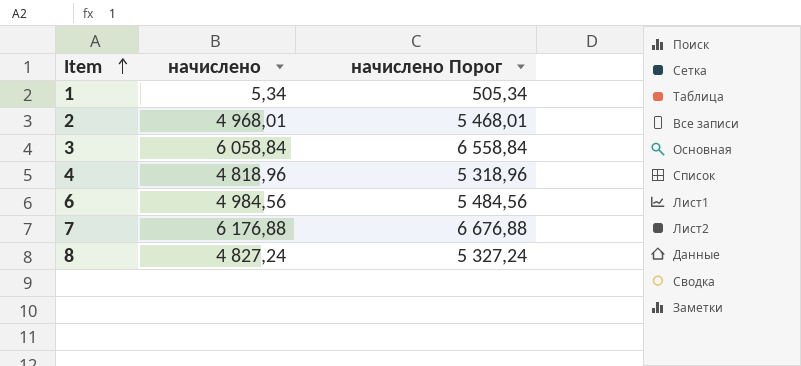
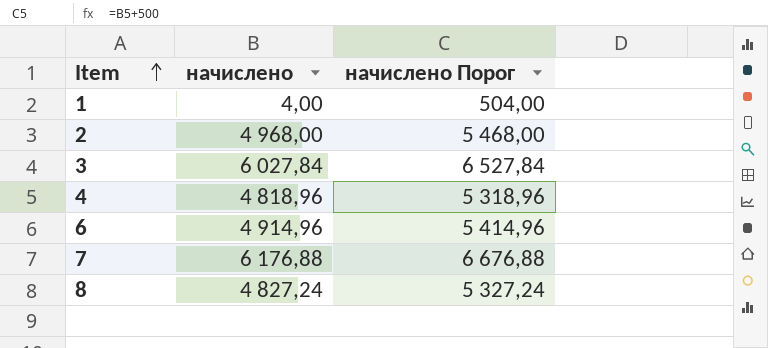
1 | начислено: 5,34 -> 4,00
1 | начислено Порог: 505,34 -> 504,00
2 | начислено: 4 968,01 -> 4 968,00
2 | начислено Порог: 5 468,01 -> 5 468,00
3 | начислено: 6 058,84 -> 6 027,84
3 | начислено Порог: 6 558,84 -> 6 527,84
6 | начислено: 4 984,56 -> 4 914,96
6 | начислено Порог: 5 484,56 -> 5 414,96

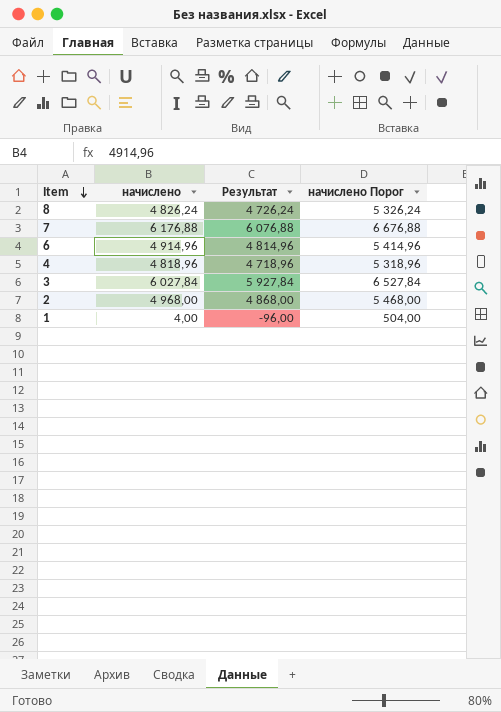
row order: Item ascending -> Item descending
column Результат | formula: none -> [начислено] - 100
8 | начислено: 4 827,24 -> 4 826,24
8 | начислено Порог: 5 327,24 -> 5 326,24

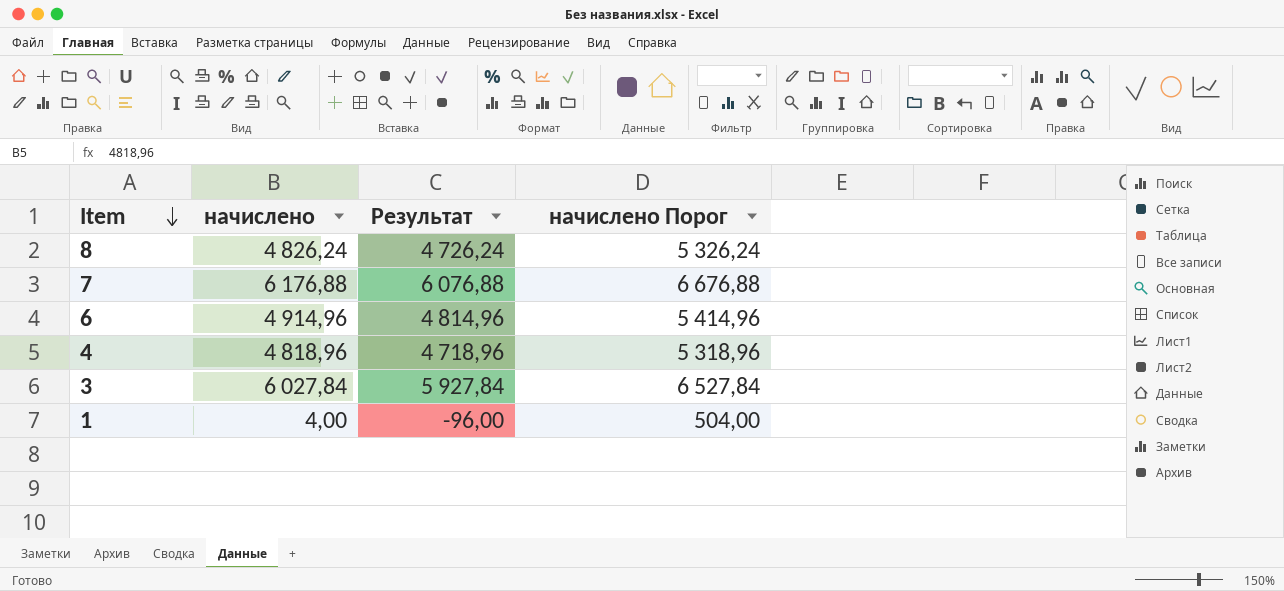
row 2: 4 968,00 | 4 868,00 | 5 468,00 -> none

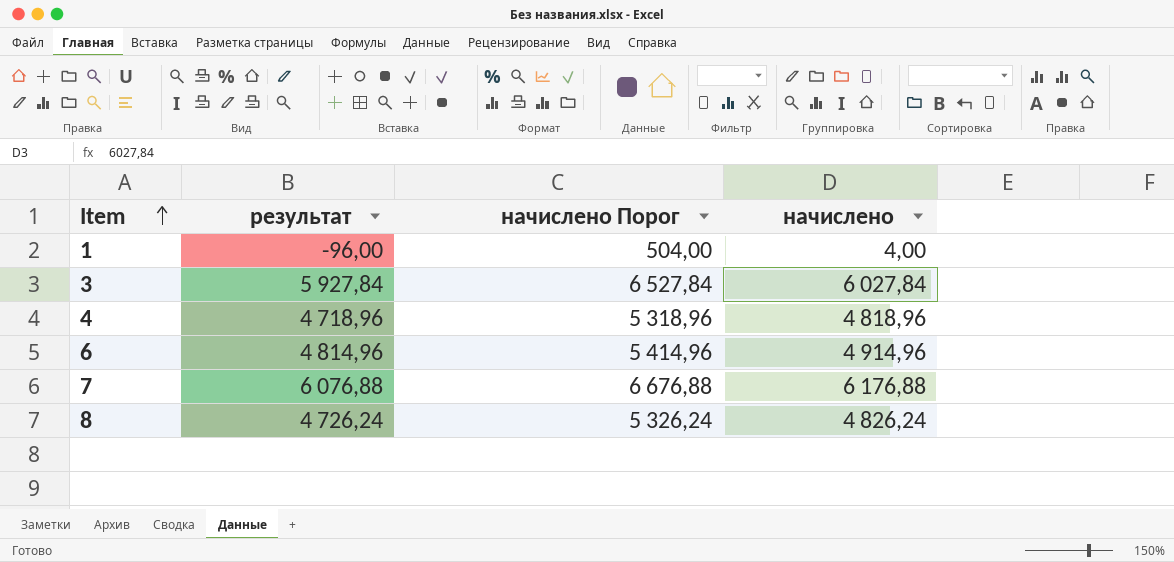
row order: Item descending -> Item ascending
column name: Результат -> результат
column начислено | position: 2 -> 4

